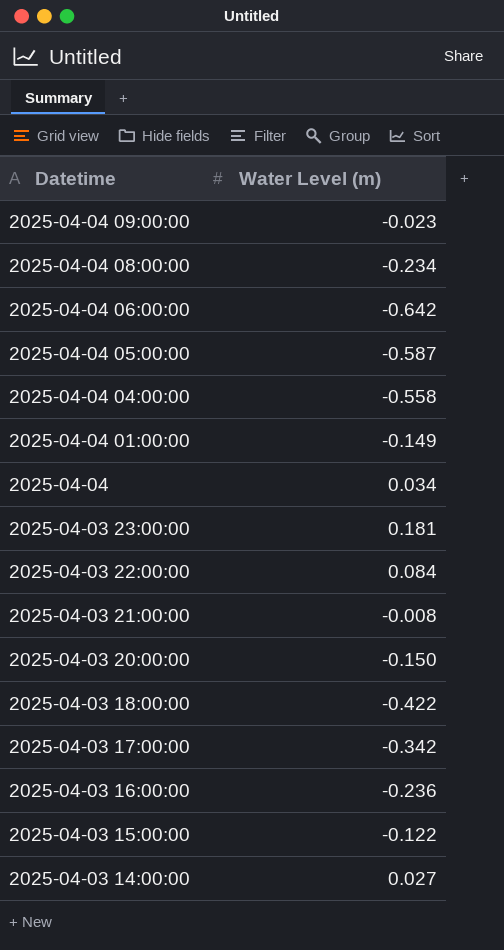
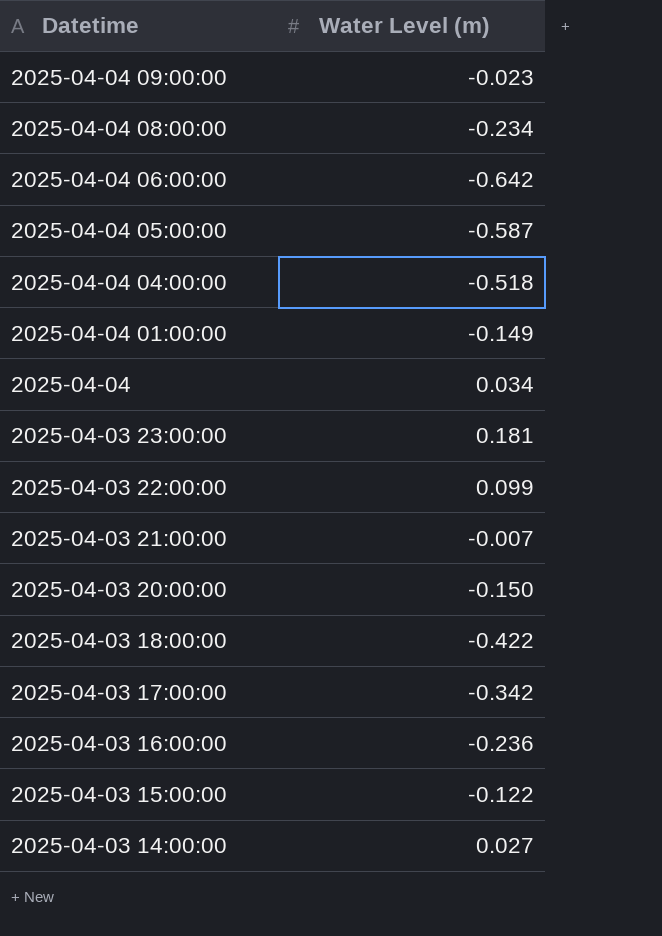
2025-04-04 04:00:00 | Water Level (m): -0.558 -> -0.518
2025-04-03 22:00:00 | Water Level (m): 0.084 -> 0.099
2025-04-03 21:00:00 | Water Level (m): -0.008 -> -0.007

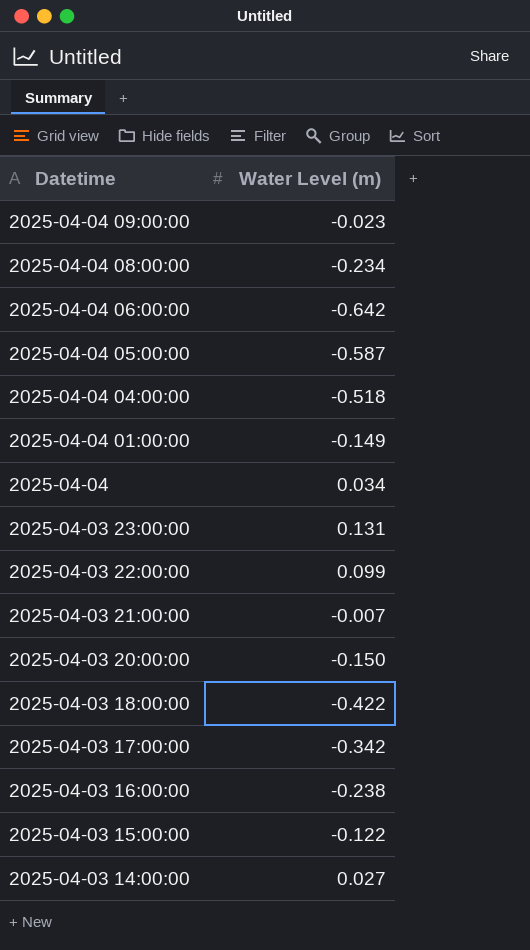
2025-04-03 23:00:00 | Water Level (m): 0.181 -> 0.131
2025-04-03 16:00:00 | Water Level (m): -0.236 -> -0.238

